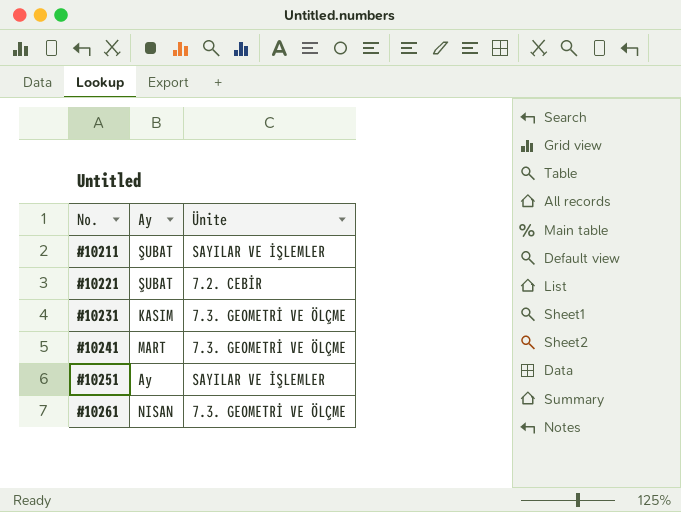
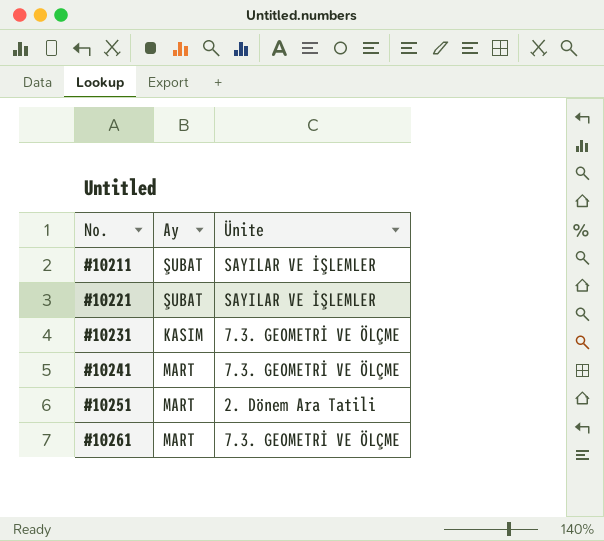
#10221 | Ünite: 7.2. CEBİR -> SAYILAR VE İŞLEMLER
#10251 | Ay: Ay -> MART
#10251 | Ünite: SAYILAR VE İŞLEMLER -> 2. Dönem Ara Tatili
#10261 | Ay: NISAN -> MART

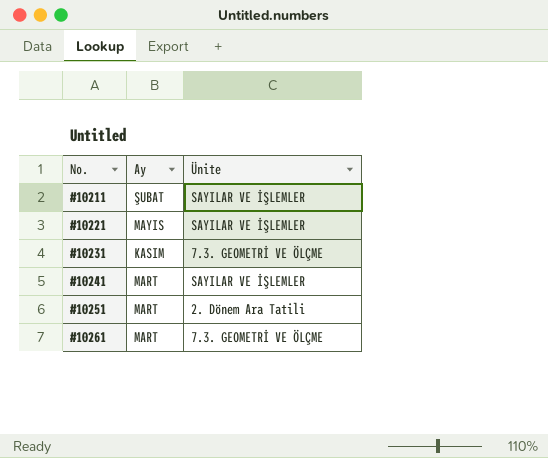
#10221 | Ay: ŞUBAT -> MAYIS
#10241 | Ünite: 7.3. GEOMETRİ VE ÖLÇME -> SAYILAR VE İŞLEMLER

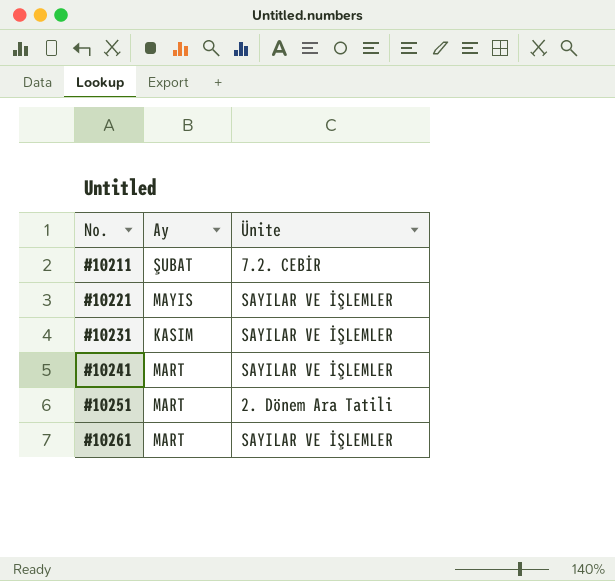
#10211 | Ünite: SAYILAR VE İŞLEMLER -> 7.2. CEBİR
#10231 | Ünite: 7.3. GEOMETRİ VE ÖLÇME -> SAYILAR VE İŞLEMLER
#10261 | Ünite: 7.3. GEOMETRİ VE ÖLÇME -> SAYILAR VE İŞLEMLER

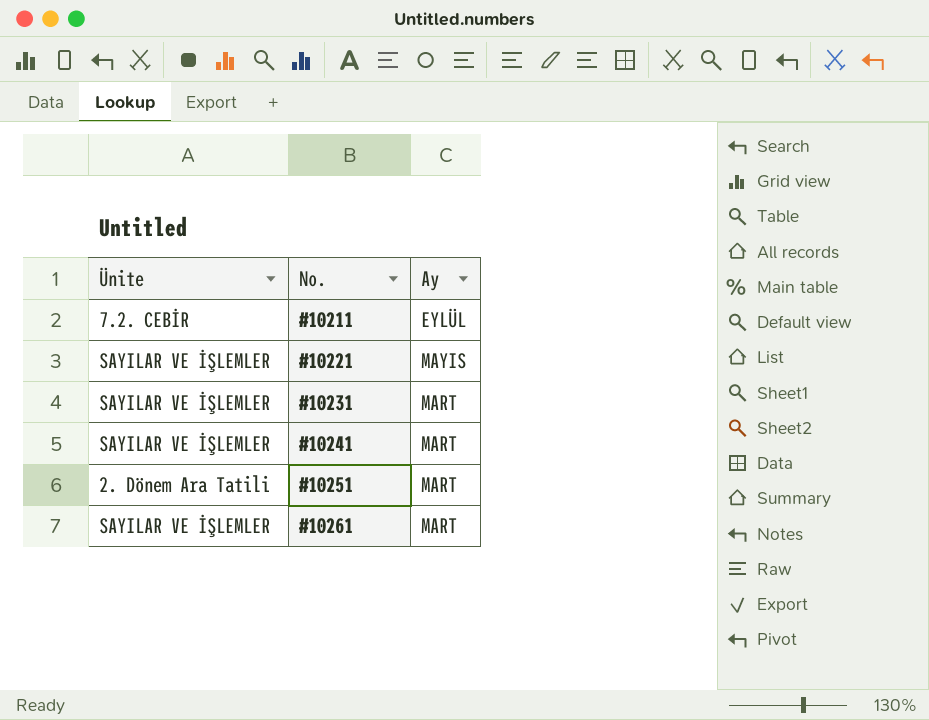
column Ünite | position: 3 -> 1
#10211 | Ay: ŞUBAT -> EYLÜL
#10231 | Ay: KASIM -> MART

